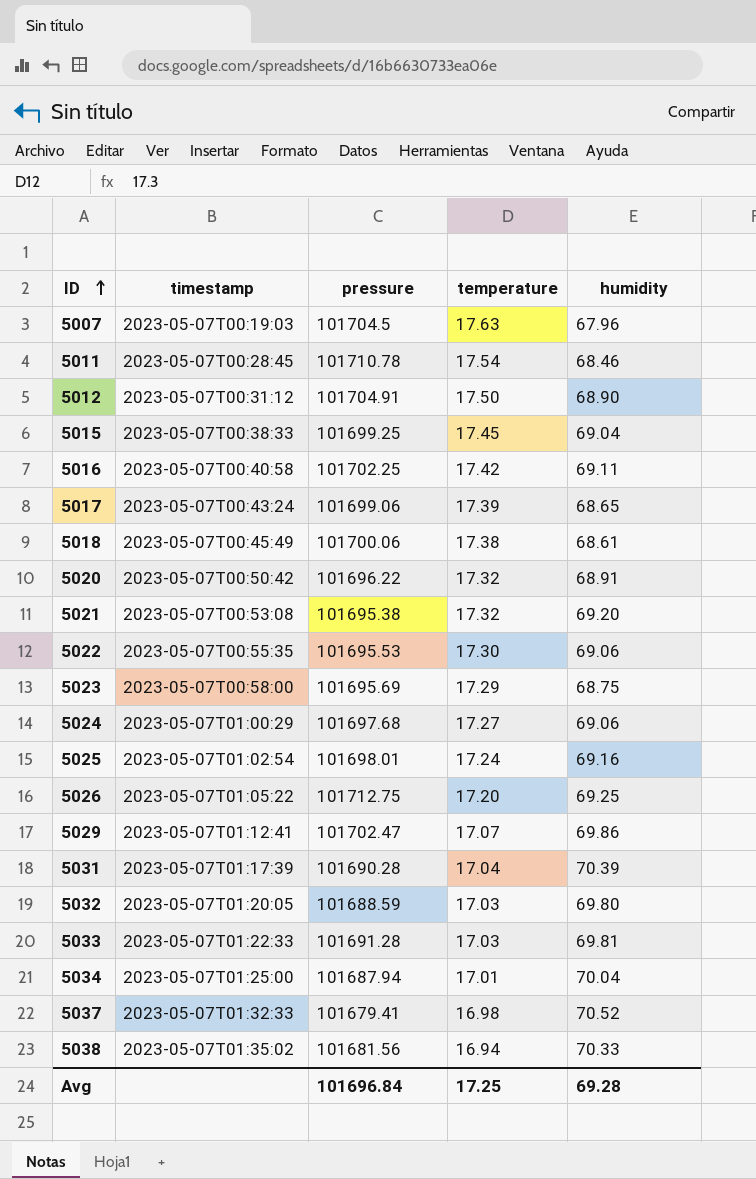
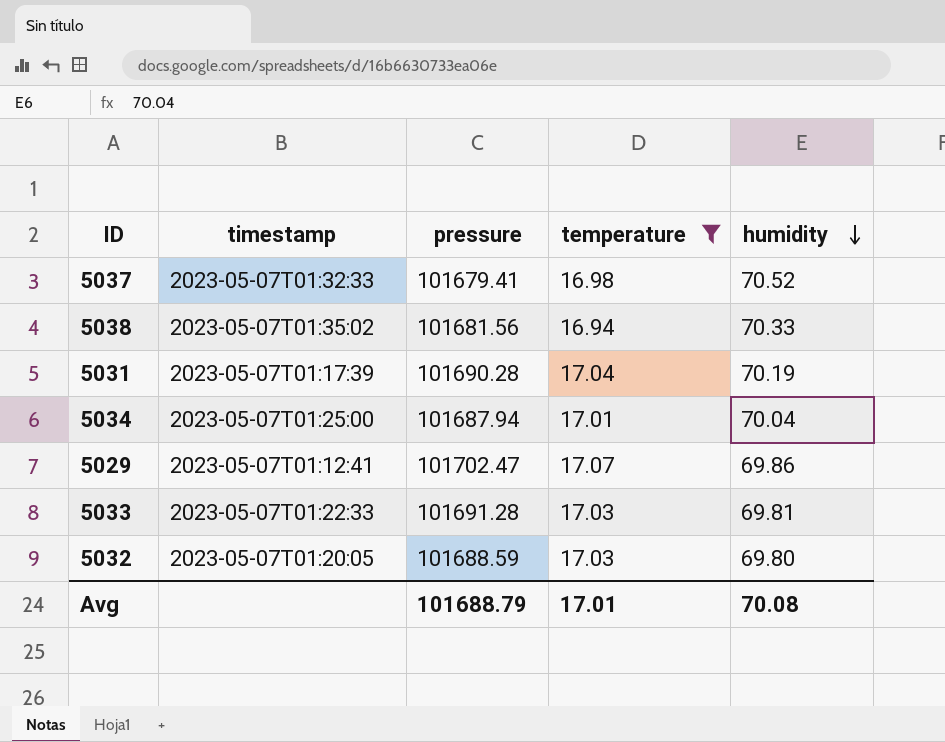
filter: none -> temperature <= 17.07
row order: ID ascending -> humidity descending
5031 | humidity: 70.39 -> 70.19
Avg | pressure: 101696.84 -> 101688.79
Avg | temperature: 17.25 -> 17.01
Avg | humidity: 69.28 -> 70.08

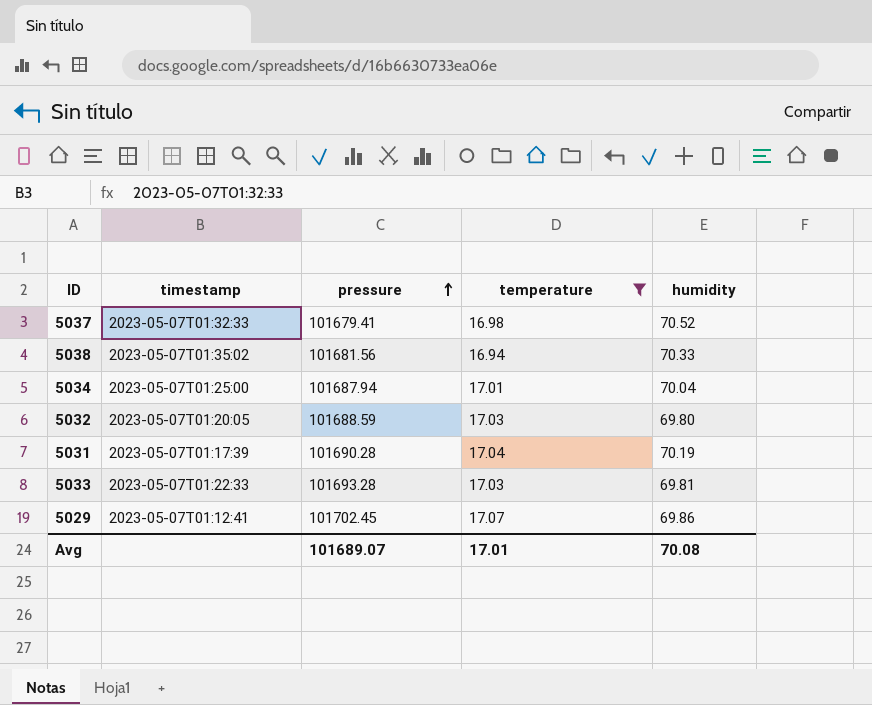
row order: humidity descending -> pressure ascending
5033 | pressure: 101691.28 -> 101693.28
5029 | pressure: 101702.47 -> 101702.45
Avg | pressure: 101688.79 -> 101689.07

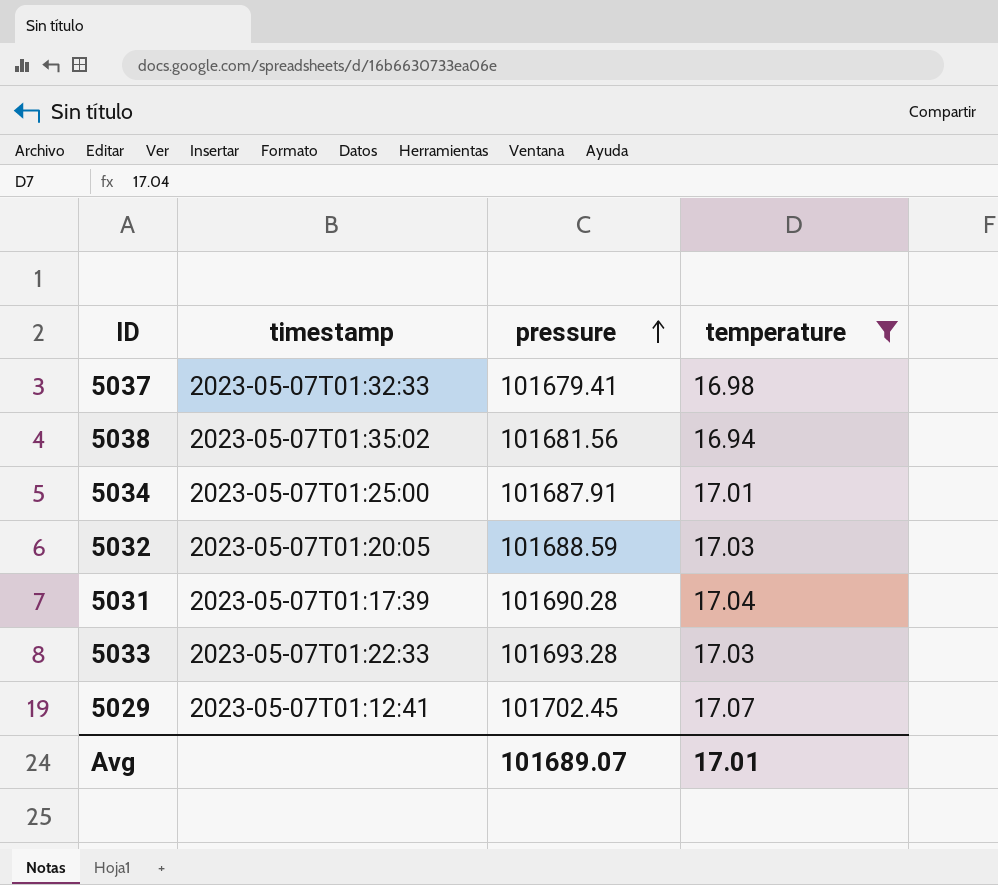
column humidity | position: 5 -> none
5034 | pressure: 101687.94 -> 101687.91

